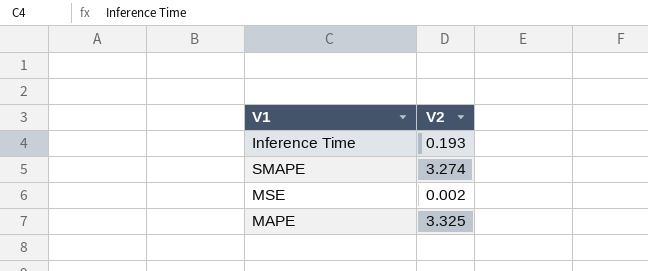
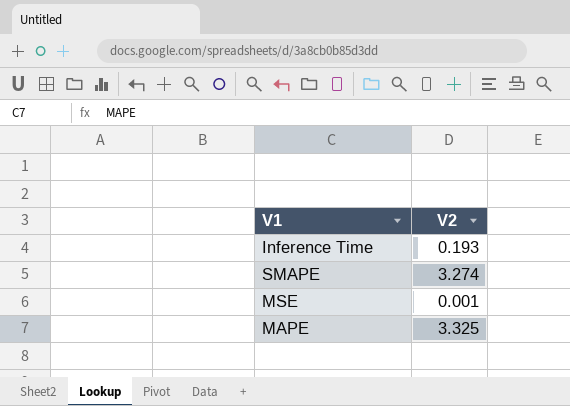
MSE | V2: 0.002 -> 0.001

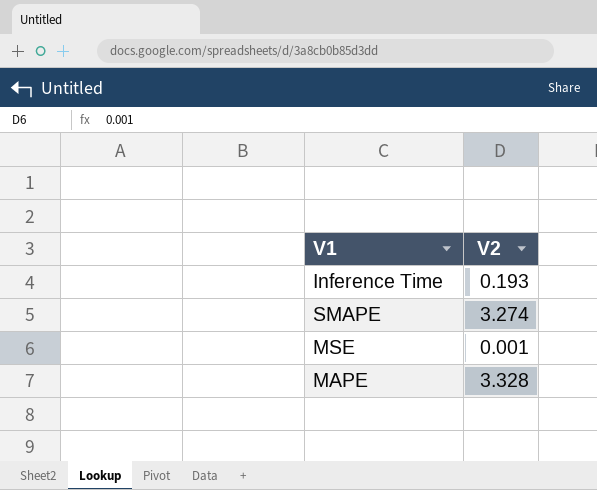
MAPE | V2: 3.325 -> 3.328

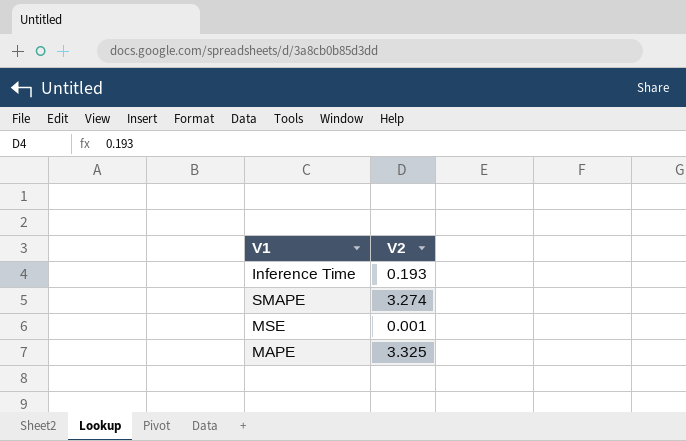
MAPE | V2: 3.328 -> 3.325

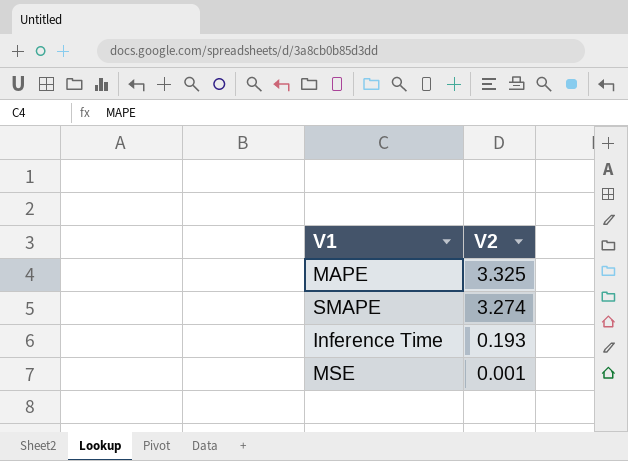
row order: none -> V2 descending

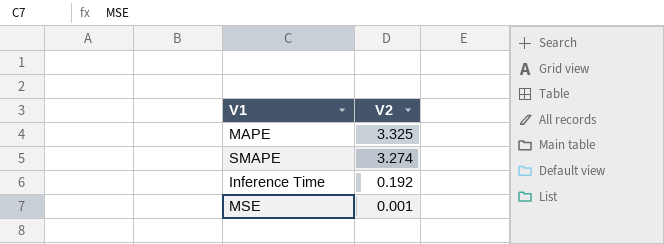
Inference Time | V2: 0.193 -> 0.192

